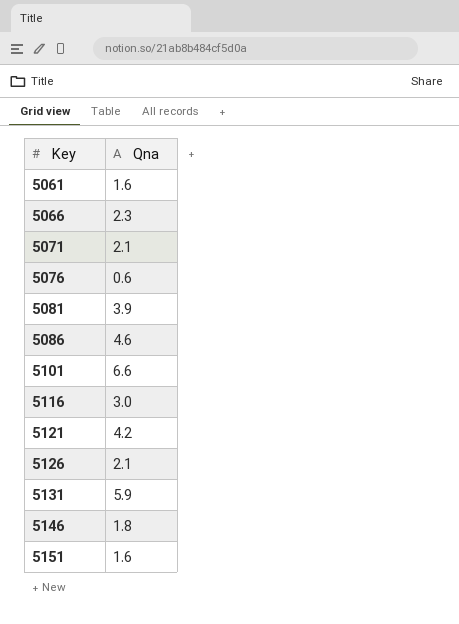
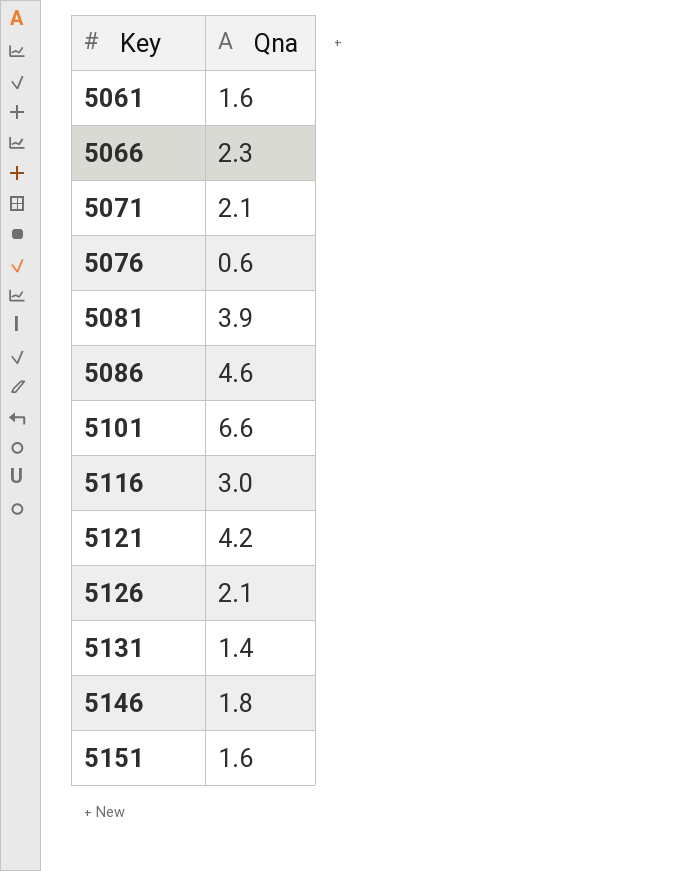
5131 | Qna: 5.9 -> 1.4

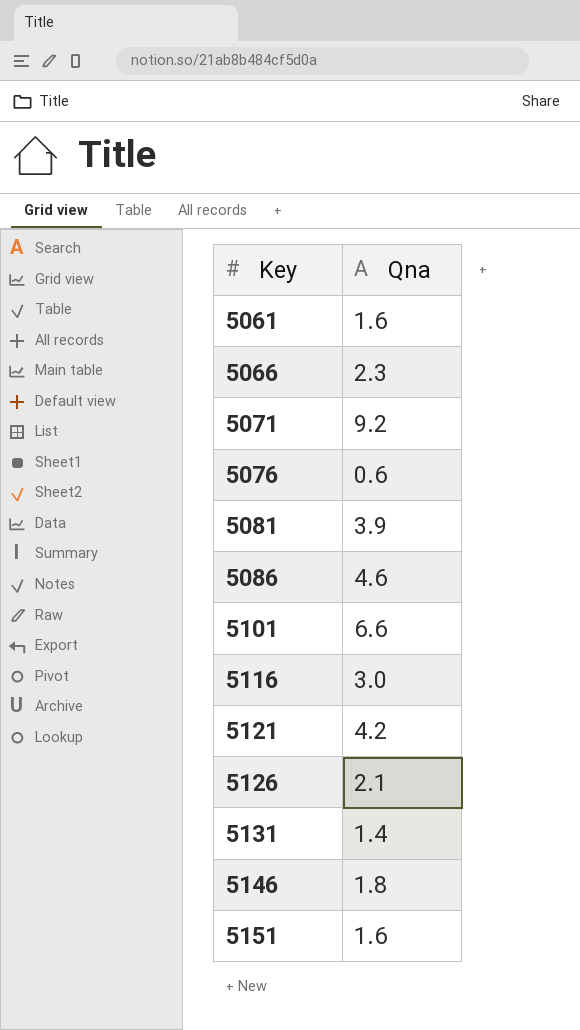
5071 | Qna: 2.1 -> 9.2

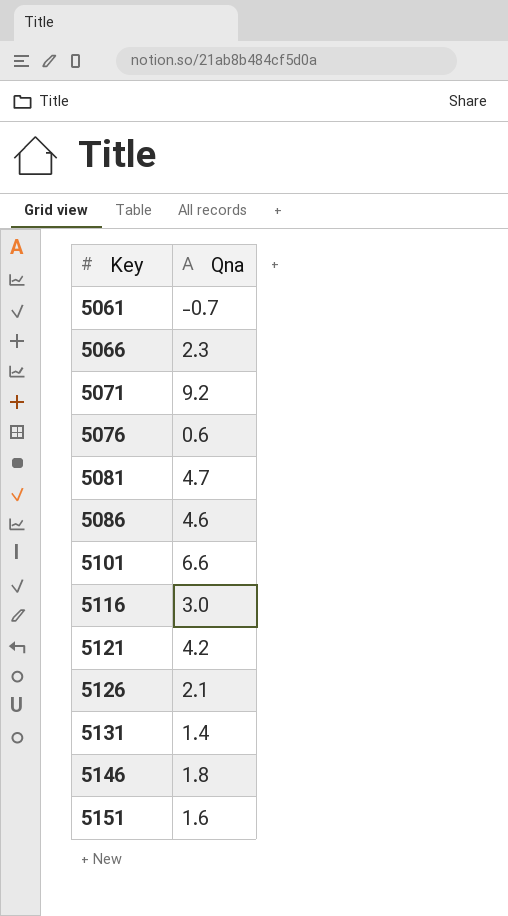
5061 | Qna: 1.6 -> -0.7
5081 | Qna: 3.9 -> 4.7

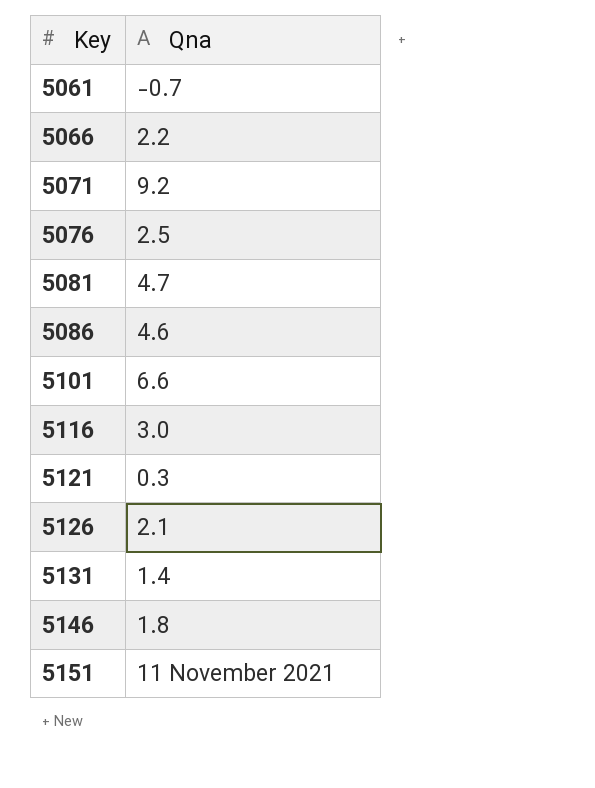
5066 | Qna: 2.3 -> 2.2
5076 | Qna: 0.6 -> 2.5
5121 | Qna: 4.2 -> 0.3
5151 | Qna: 1.6 -> 11 November 2021

